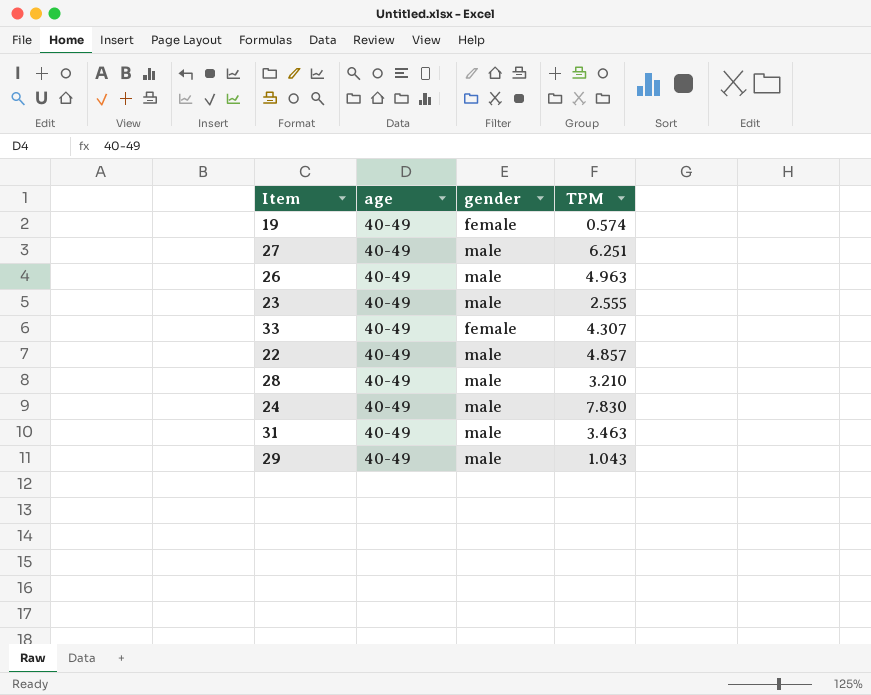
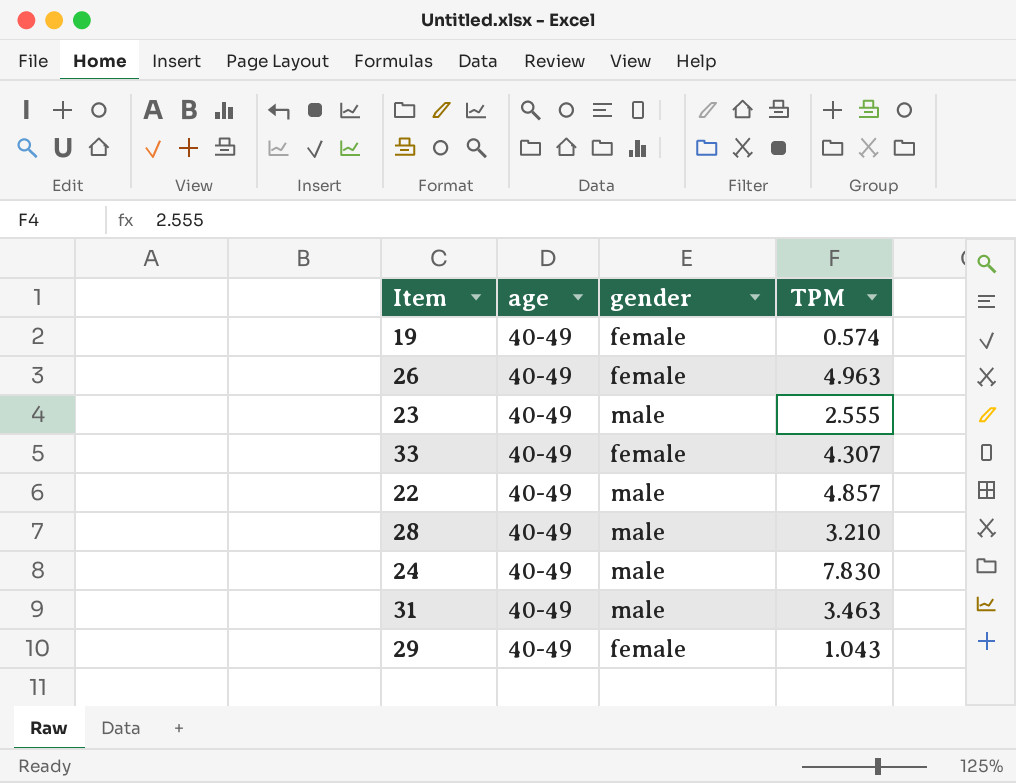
row 27: 40-49 | male | 6.251 -> none
26 | gender: male -> female
29 | gender: male -> female

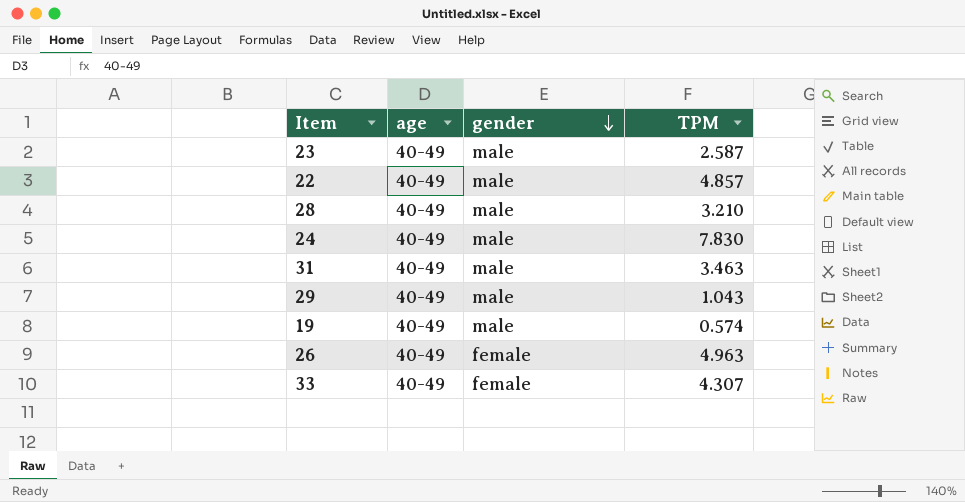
row order: none -> gender descending
23 | TPM: 2.555 -> 2.587
29 | gender: female -> male
19 | gender: female -> male

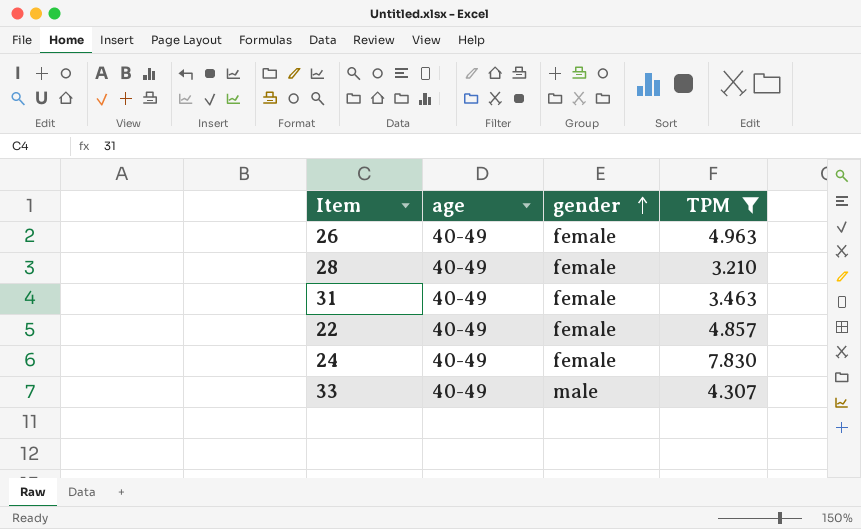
filter: none -> TPM >= 3.210
row order: gender descending -> gender ascending
28 | gender: male -> female
31 | gender: male -> female
22 | gender: male -> female
24 | gender: male -> female
33 | gender: female -> male

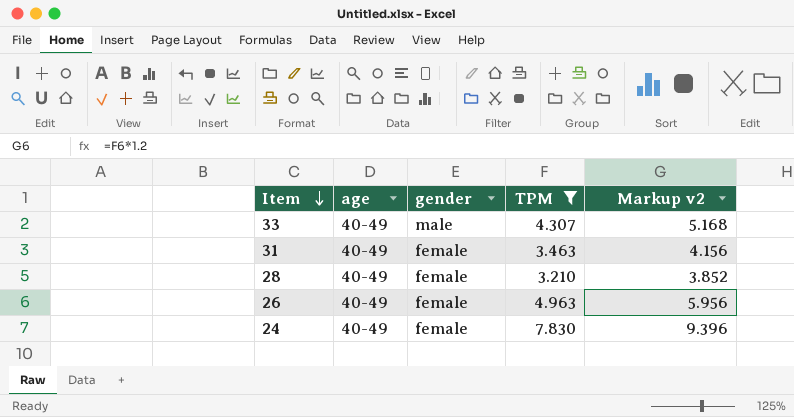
row order: gender ascending -> Item descending
column Markup v2 | formula: none -> [TPM] * 1.2
row 22: 40-49 | female | 4.857 -> none

